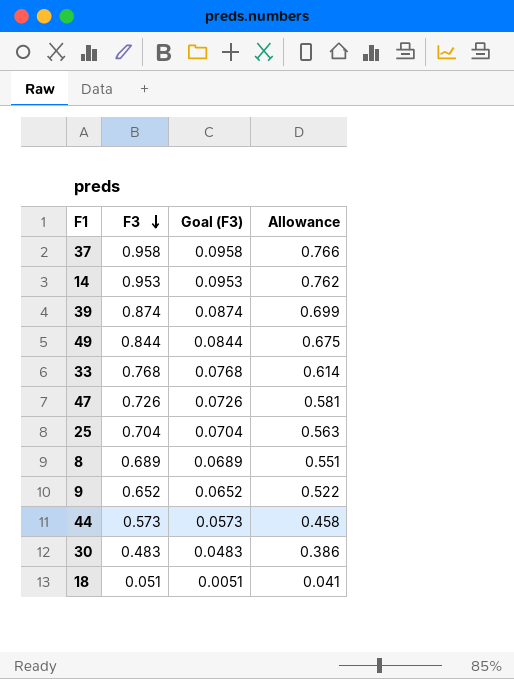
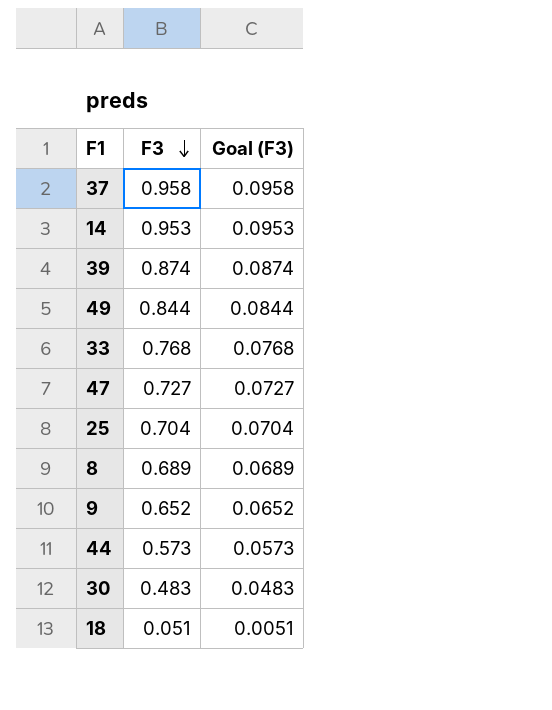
column Allowance | formula: [F3] * 0.8 -> none
47 | F3: 0.726 -> 0.727
47 | Goal (F3): 0.0726 -> 0.0727

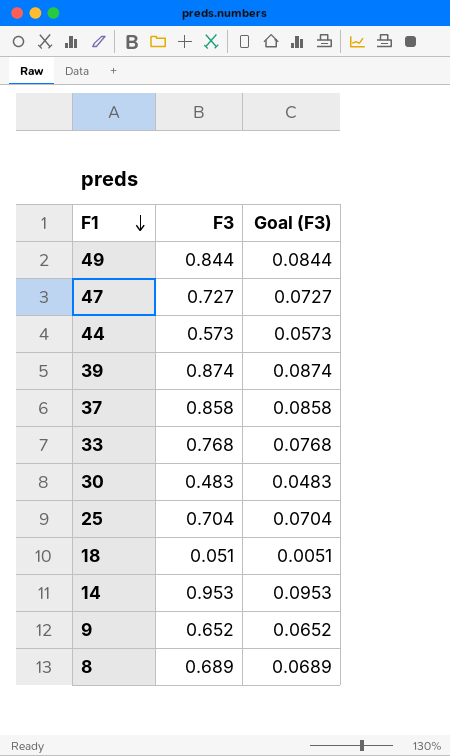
row order: F3 descending -> F1 descending
37 | F3: 0.958 -> 0.858
37 | Goal (F3): 0.0958 -> 0.0858

